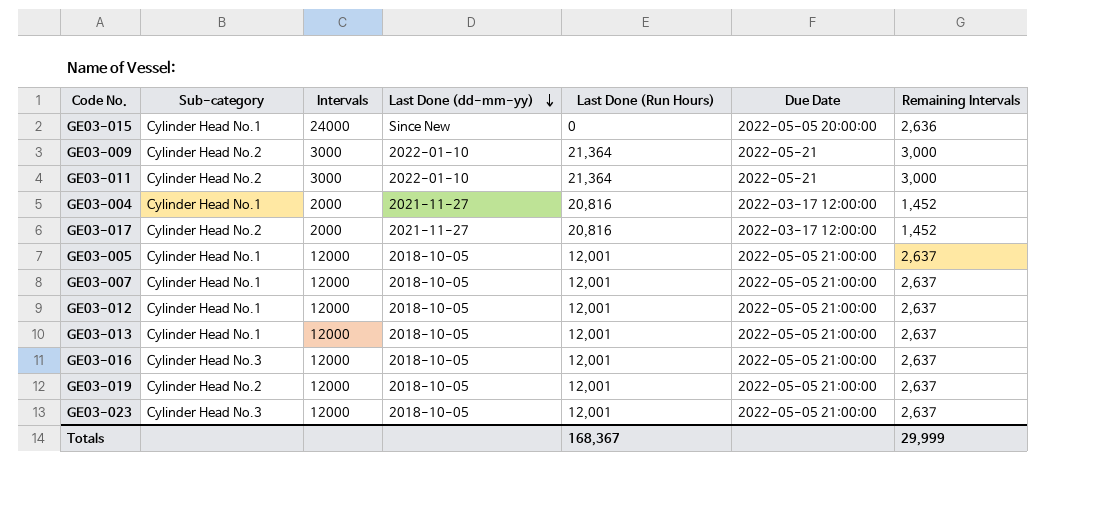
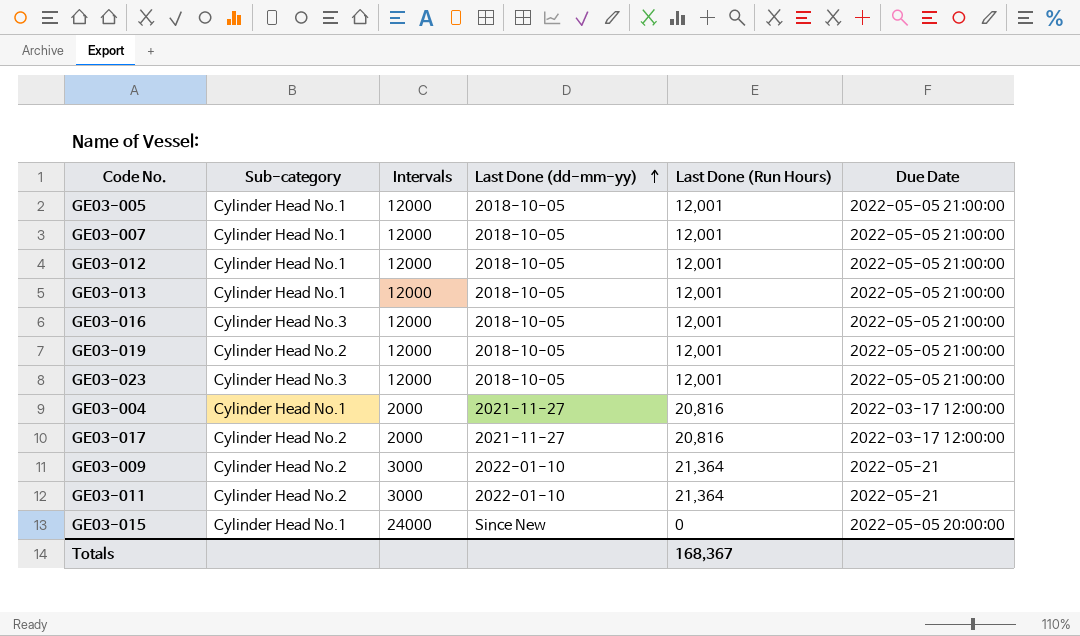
row order: Last Done (dd-mm-yy) descending -> Last Done (dd-mm-yy) ascending
column Remaining Intervals | position: 7 -> none

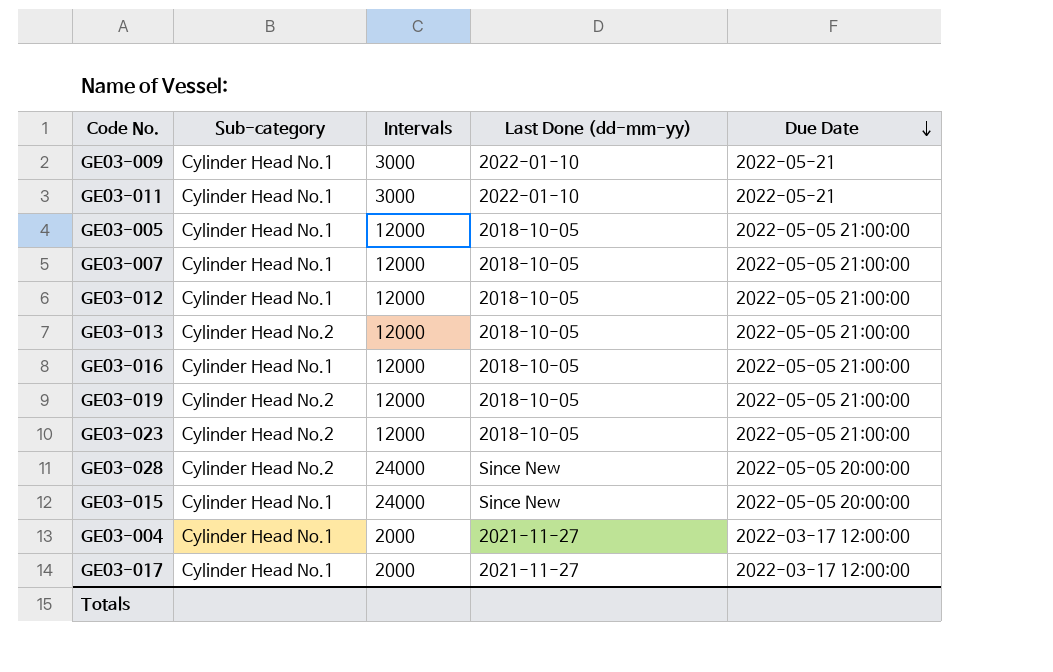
row order: Last Done (dd-mm-yy) ascending -> Due Date descending
column Last Done (Run Hours) | position: 5 -> none
GE03-009 | Sub-category: Cylinder Head No.2 -> Cylinder Head No.1
GE03-011 | Sub-category: Cylinder Head No.2 -> Cylinder Head No.1
GE03-013 | Sub-category: Cylinder Head No.1 -> Cylinder Head No.2
GE03-016 | Sub-category: Cylinder Head No.3 -> Cylinder Head No.1
GE03-023 | Sub-category: Cylinder Head No.3 -> Cylinder Head No.2
row GE03-028: none -> Cylinder Head No.2 | 24000 | Since New | 2022-05-05 20:00:00
GE03-017 | Sub-category: Cylinder Head No.2 -> Cylinder Head No.1

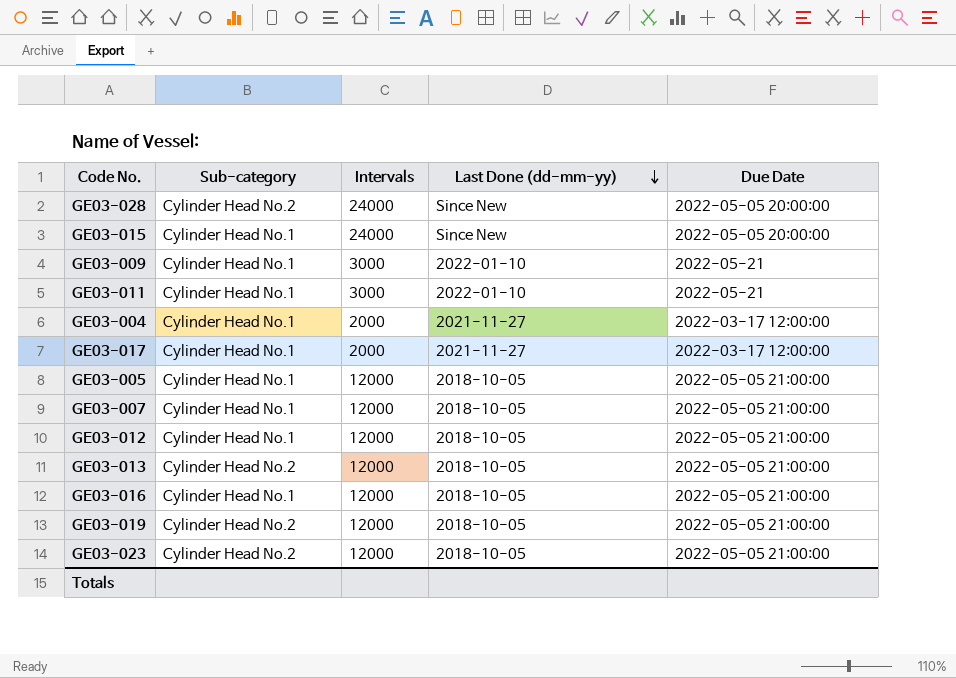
row order: Due Date descending -> Last Done (dd-mm-yy) descending

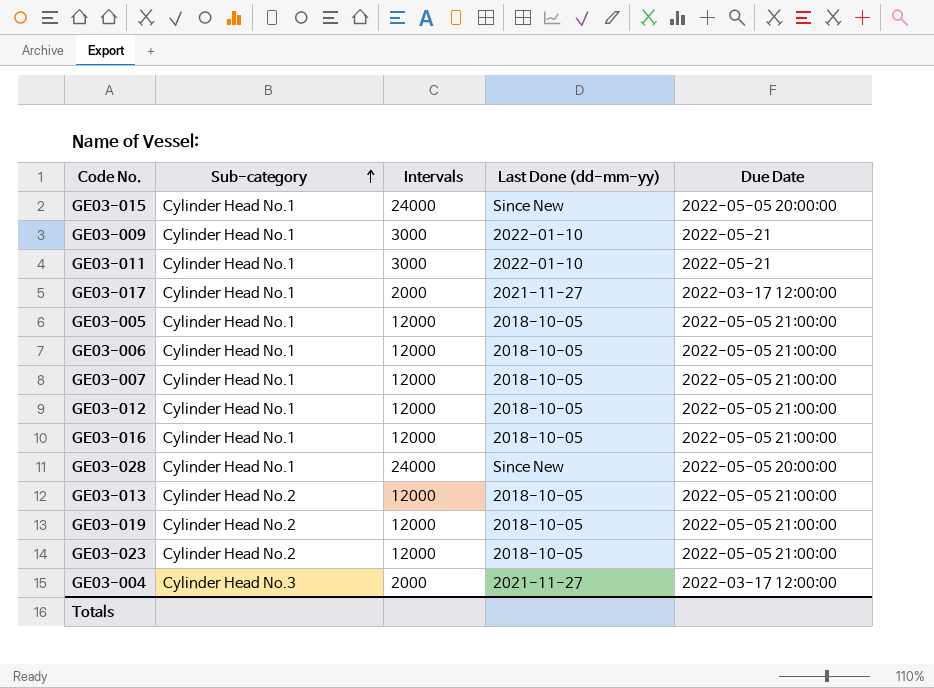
row order: Last Done (dd-mm-yy) descending -> Sub-category ascending
row GE03-006: none -> Cylinder Head No.1 | 12000 | 2018-10-05 | 2022-05-05 21:00:00
GE03-028 | Sub-category: Cylinder Head No.2 -> Cylinder Head No.1
GE03-004 | Sub-category: Cylinder Head No.1 -> Cylinder Head No.3

